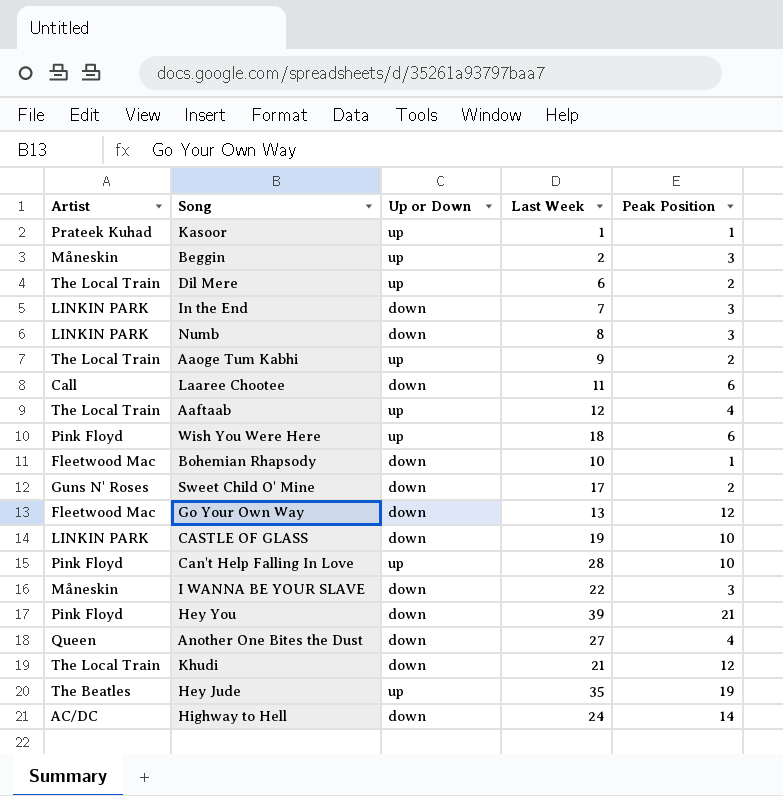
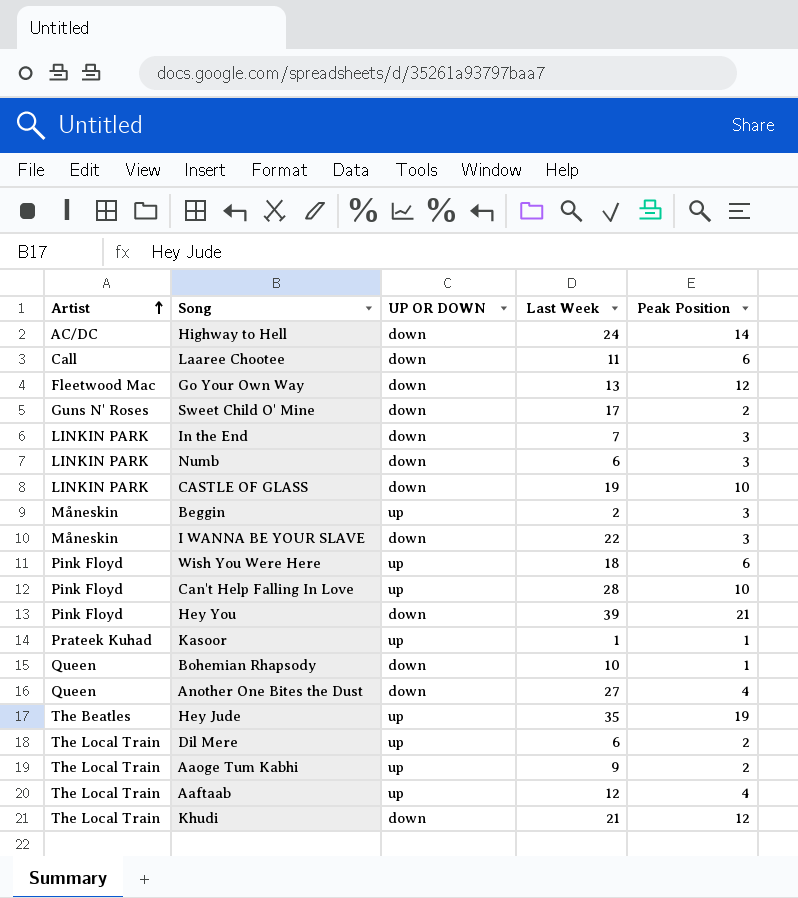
row order: none -> Artist ascending
column name: Up or Down -> UP OR DOWN
Numb | Last Week: 8 -> 6
Bohemian Rhapsody | Artist: Fleetwood Mac -> Queen

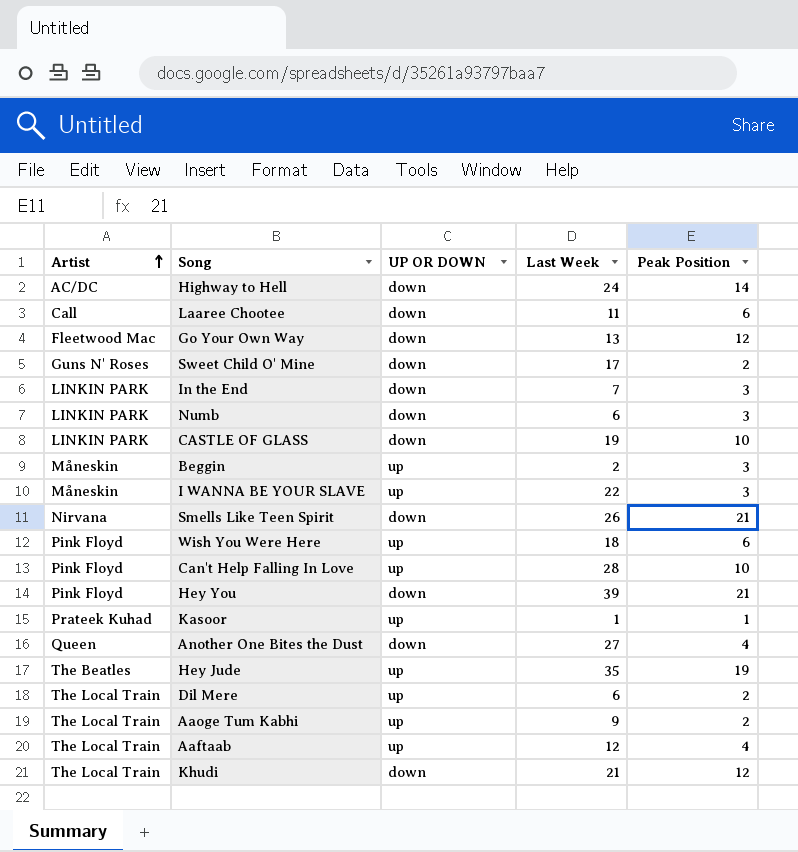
row Bohemian Rhapsody: Queen | down | 10 | 1 -> none
I WANNA BE YOUR SLAVE | UP OR DOWN: down -> up
row Smells Like Teen Spirit: none -> Nirvana | down | 26 | 21

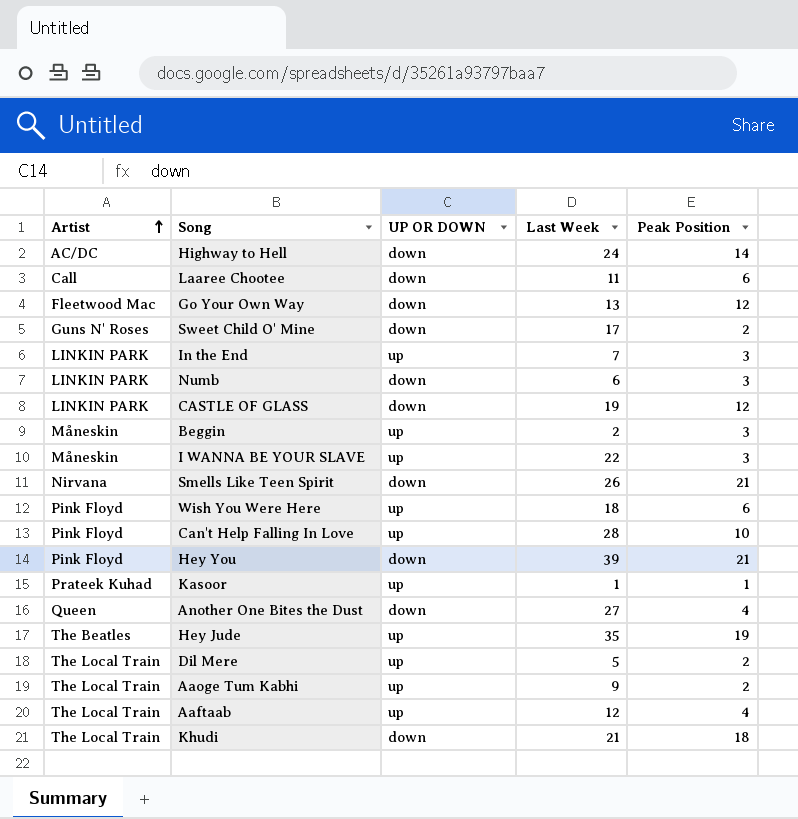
In the End | UP OR DOWN: down -> up
CASTLE OF GLASS | Peak Position: 10 -> 12
Dil Mere | Last Week: 6 -> 5
Khudi | Peak Position: 12 -> 18

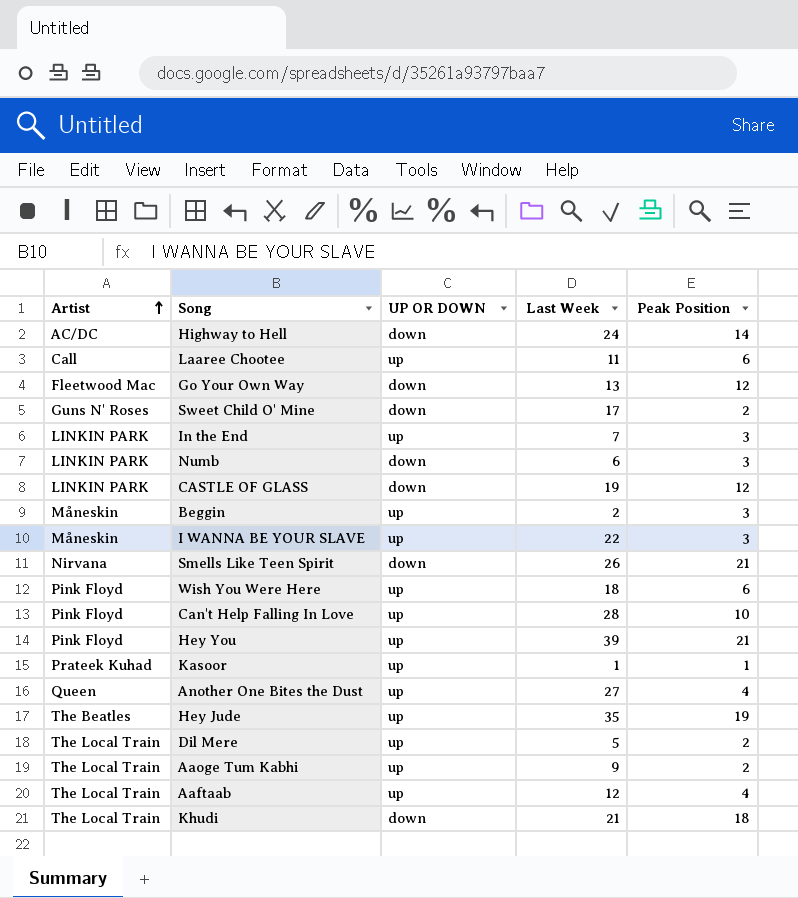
Laaree Chootee | UP OR DOWN: down -> up
Hey You | UP OR DOWN: down -> up
Another One Bites the Dust | UP OR DOWN: down -> up

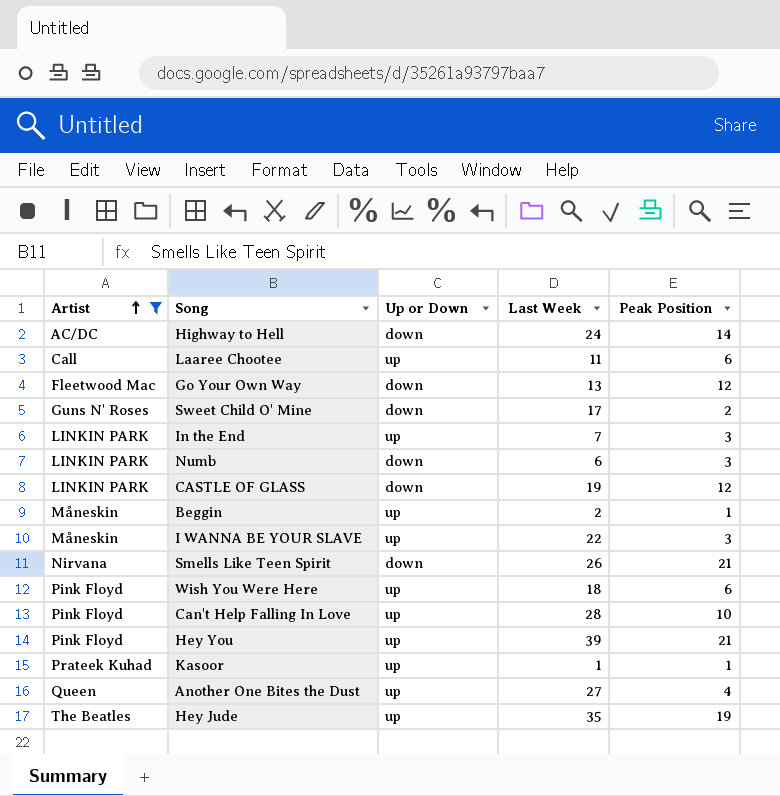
filter: none -> Artist != The Local Train
column name: UP OR DOWN -> Up or Down
Beggin | Peak Position: 3 -> 1

